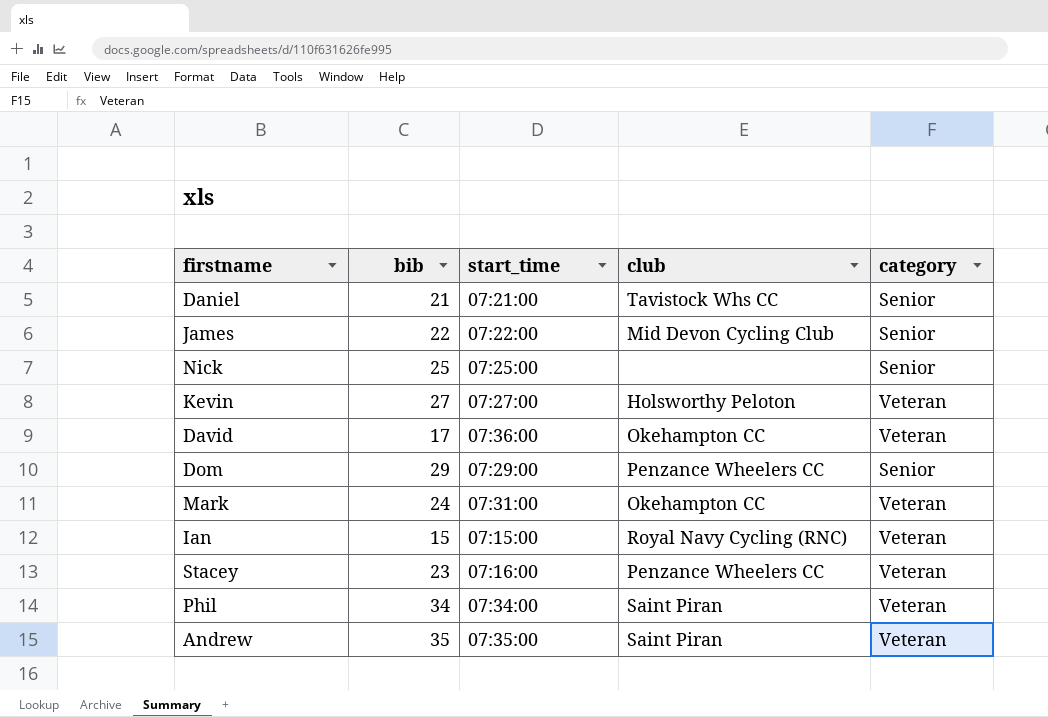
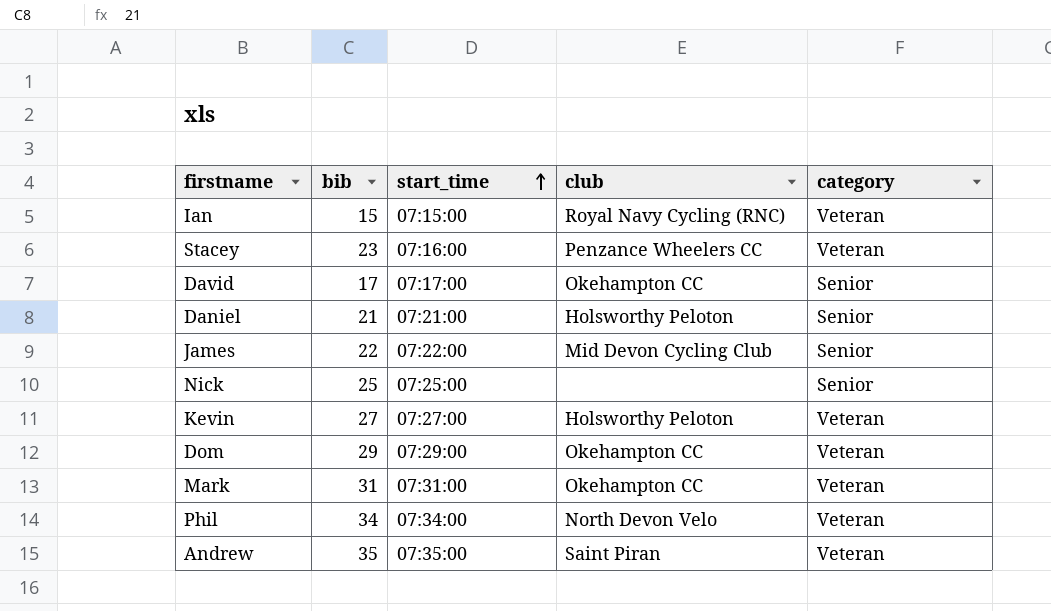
row order: none -> start_time ascending
David | start_time: 07:36:00 -> 07:17:00
David | category: Veteran -> Senior
Daniel | club: Tavistock Whs CC -> Holsworthy Peloton
Dom | club: Penzance Wheelers CC -> Okehampton CC
Dom | category: Senior -> Veteran
Mark | bib: 24 -> 31
Phil | club: Saint Piran -> North Devon Velo

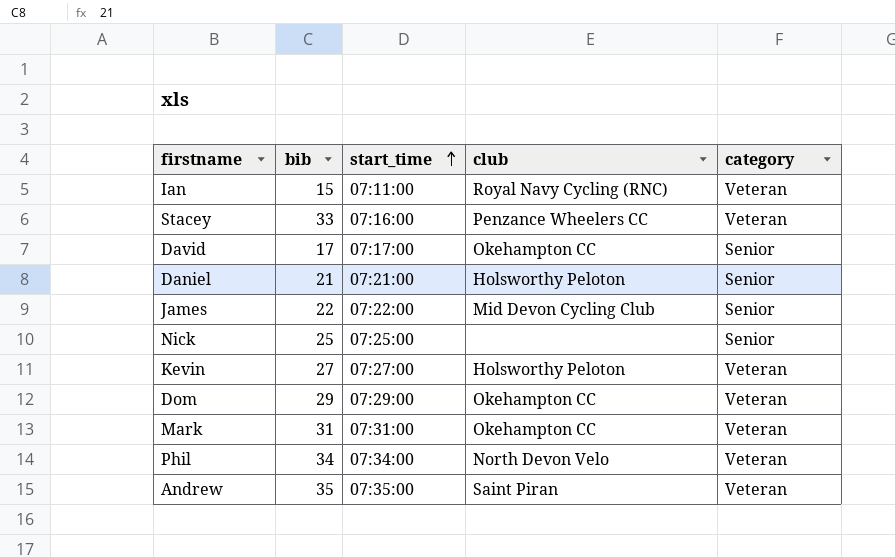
Ian | start_time: 07:15:00 -> 07:11:00
Stacey | bib: 23 -> 33

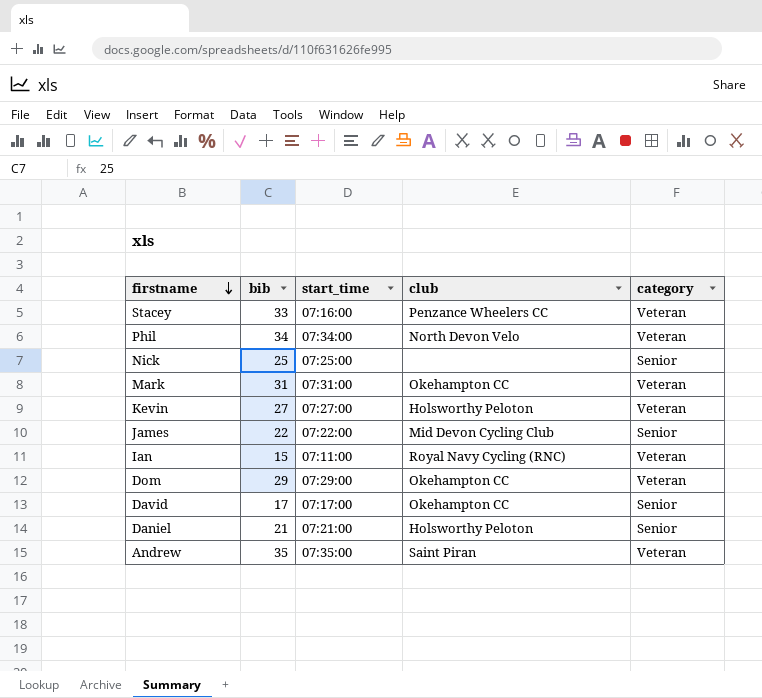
row order: start_time ascending -> firstname descending

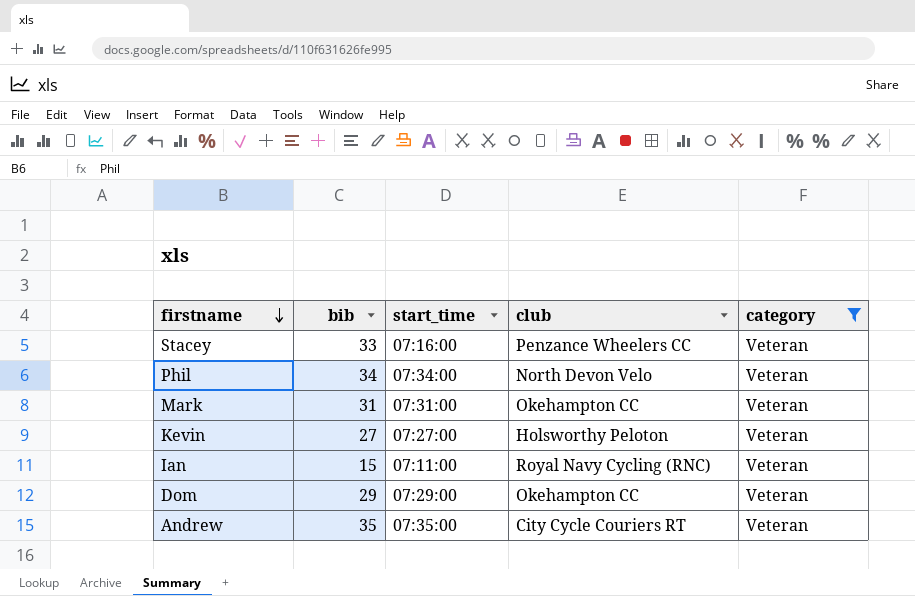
filter: none -> category = Veteran
Andrew | club: Saint Piran -> City Cycle Couriers RT

